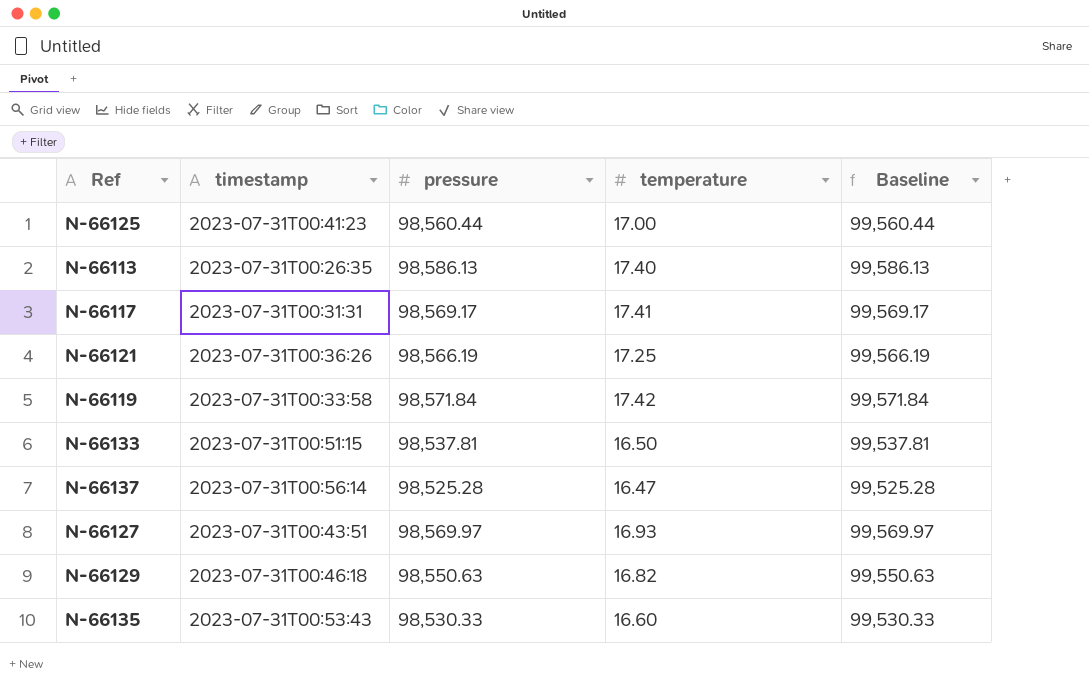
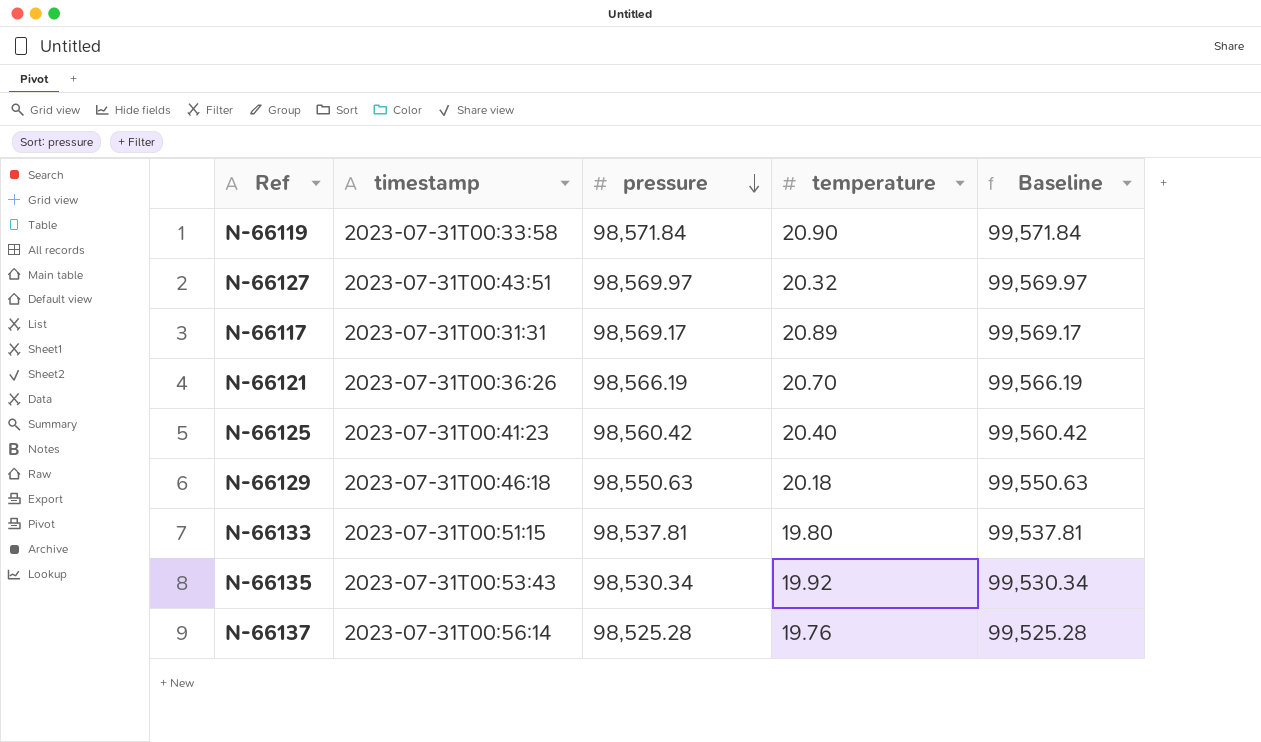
row order: none -> pressure descending
row N-66113: 2023-07-31T00:26:35 | 98,586.13 | 17.40 | 99,586.13 -> none
N-66119 | temperature: 17.42 -> 20.90
N-66127 | temperature: 16.93 -> 20.32
N-66117 | temperature: 17.41 -> 20.89
N-66121 | temperature: 17.25 -> 20.70
N-66125 | pressure: 98,560.44 -> 98,560.42
N-66125 | temperature: 17.00 -> 20.40
N-66125 | Baseline: 99,560.44 -> 99,560.42
N-66129 | temperature: 16.82 -> 20.18
N-66133 | temperature: 16.50 -> 19.80
N-66135 | pressure: 98,530.33 -> 98,530.34
N-66135 | temperature: 16.60 -> 19.92
N-66135 | Baseline: 99,530.33 -> 99,530.34
N-66137 | temperature: 16.47 -> 19.76

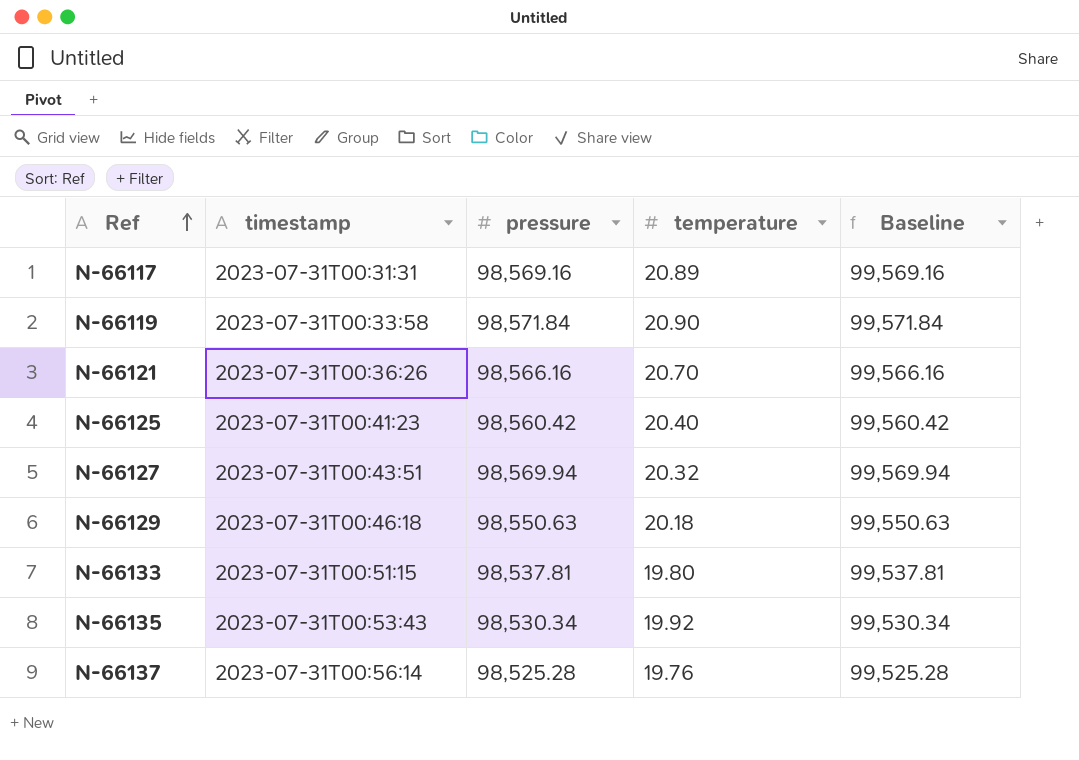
row order: pressure descending -> Ref ascending
N-66117 | pressure: 98,569.17 -> 98,569.16
N-66117 | Baseline: 99,569.17 -> 99,569.16
N-66121 | pressure: 98,566.19 -> 98,566.16
N-66121 | Baseline: 99,566.19 -> 99,566.16
N-66127 | pressure: 98,569.97 -> 98,569.94
N-66127 | Baseline: 99,569.97 -> 99,569.94

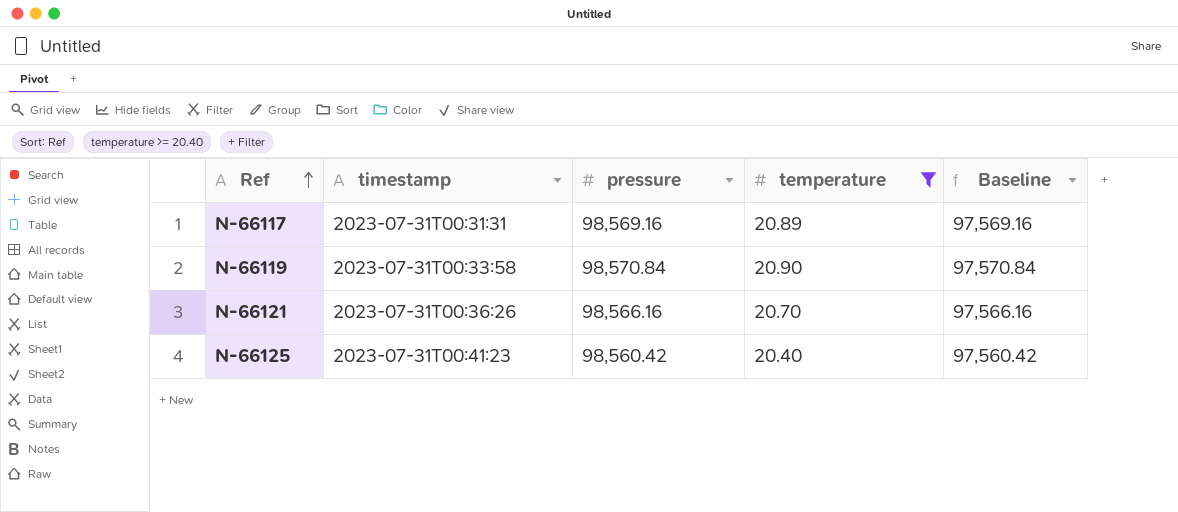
filter: none -> temperature >= 20.40
column Baseline | formula: [pressure] + 1000 -> [pressure] - 1000
N-66119 | pressure: 98,571.84 -> 98,570.84

